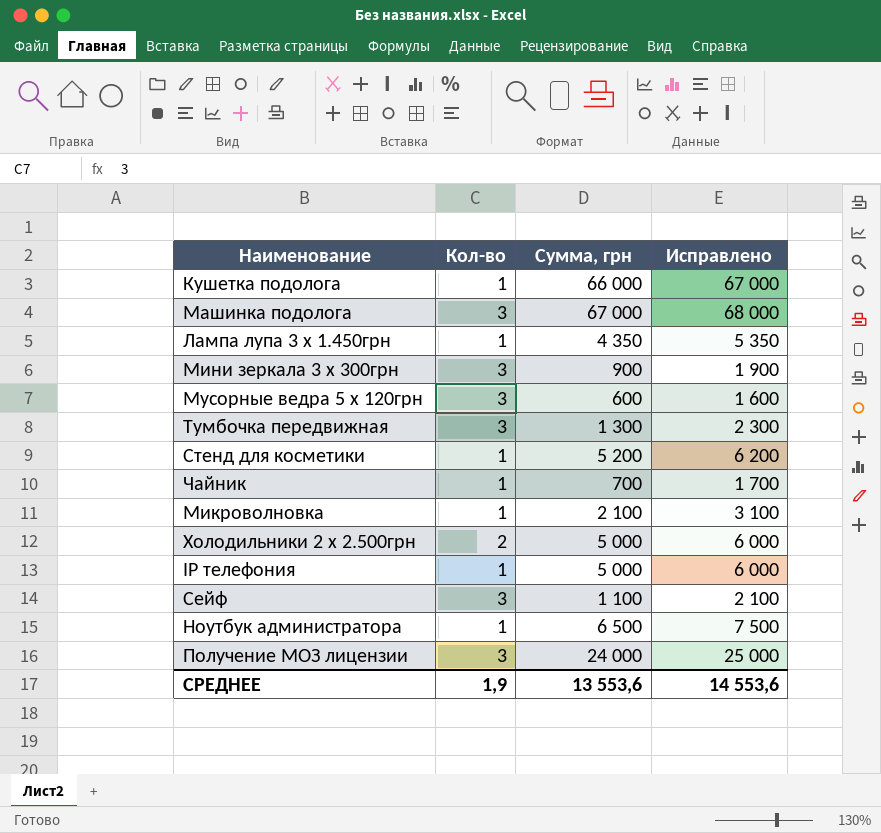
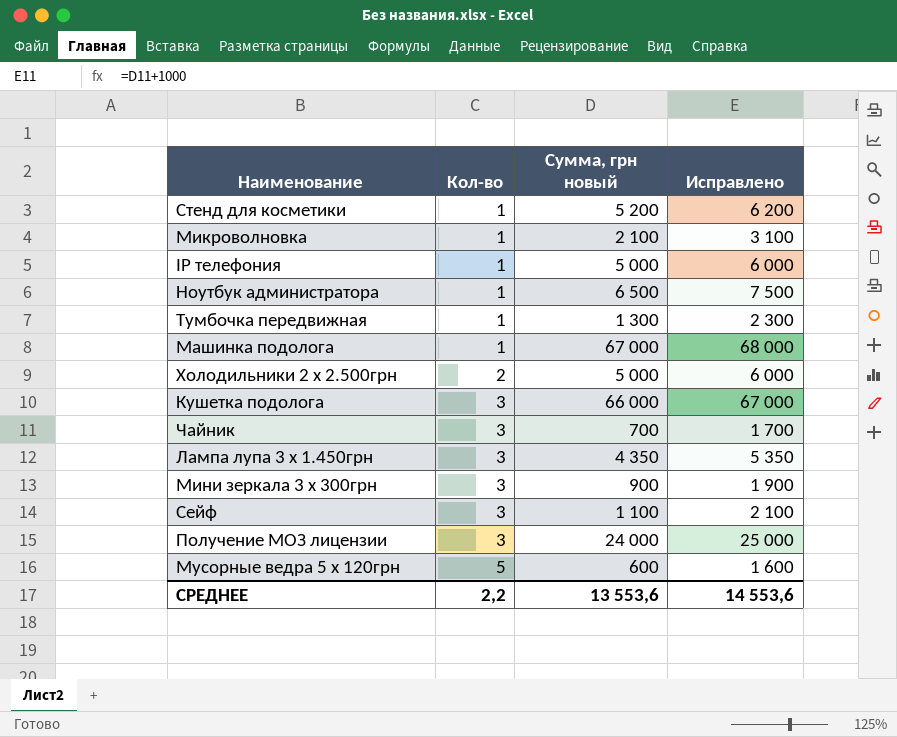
row order: none -> Кол-во ascending
column name: Сумма, грн -> Сумма, грн новый
Тумбочка передвижная | Кол-во: 3 -> 1
Машинка подолога | Кол-во: 3 -> 1
Кушетка подолога | Кол-во: 1 -> 3
Чайник | Кол-во: 1 -> 3
Лампа лупа 3 х 1.450грн | Кол-во: 1 -> 3
Мусорные ведра 5 х 120грн | Кол-во: 3 -> 5
СРЕДНЕЕ | Кол-во: 1,9 -> 2,2

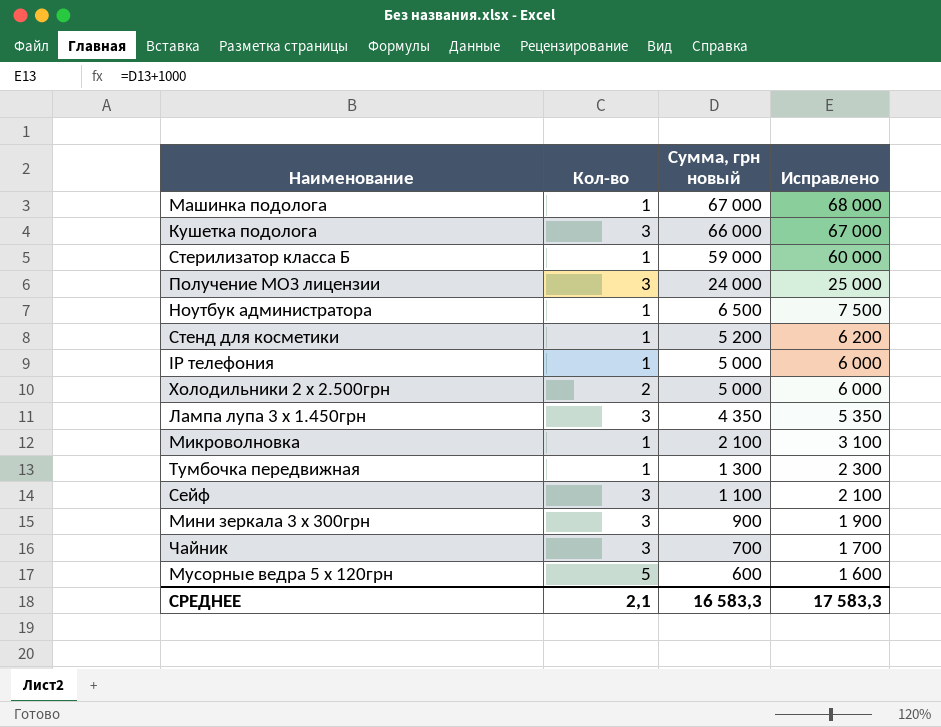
row order: Кол-во ascending -> Сумма, грн новый descending
row Стерилизатор класса Б: none -> 1 | 59 000 | 60 000
СРЕДНЕЕ | Кол-во: 2,2 -> 2,1
СРЕДНЕЕ | Сумма, грн новый: 13 553,6 -> 16 583,3
СРЕДНЕЕ | Исправлено: 14 553,6 -> 17 583,3

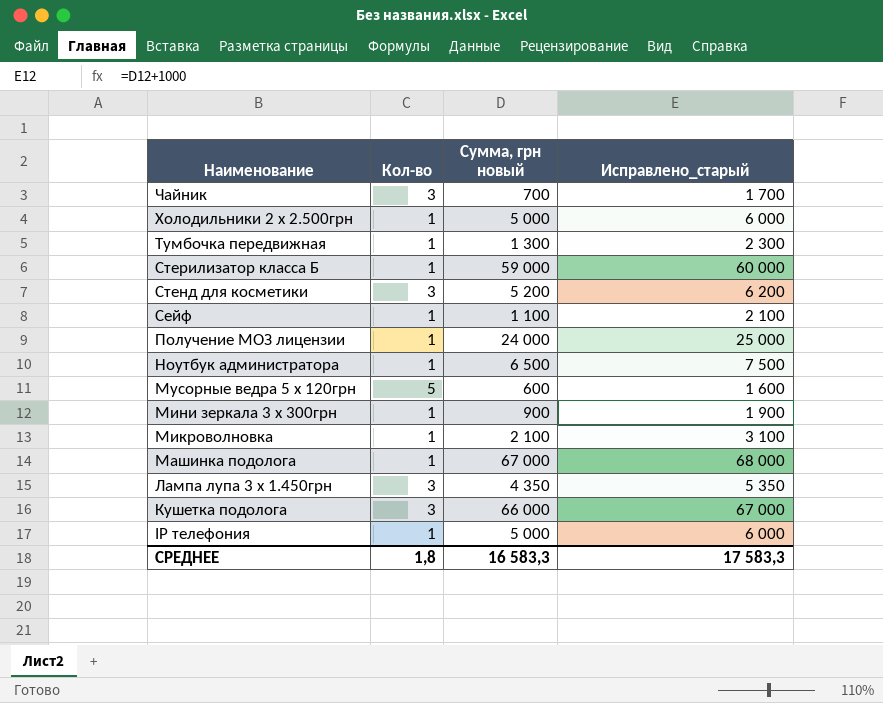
row order: Сумма, грн новый descending -> Наименование descending
column name: Исправлено -> Исправлено_старый
Холодильники 2 х 2.500грн | Кол-во: 2 -> 1
Стенд для косметики | Кол-во: 1 -> 3
Сейф | Кол-во: 3 -> 1
Получение МОЗ лицензии | Кол-во: 3 -> 1
Мини зеркала 3 х 300грн | Кол-во: 3 -> 1
СРЕДНЕЕ | Кол-во: 2,1 -> 1,8

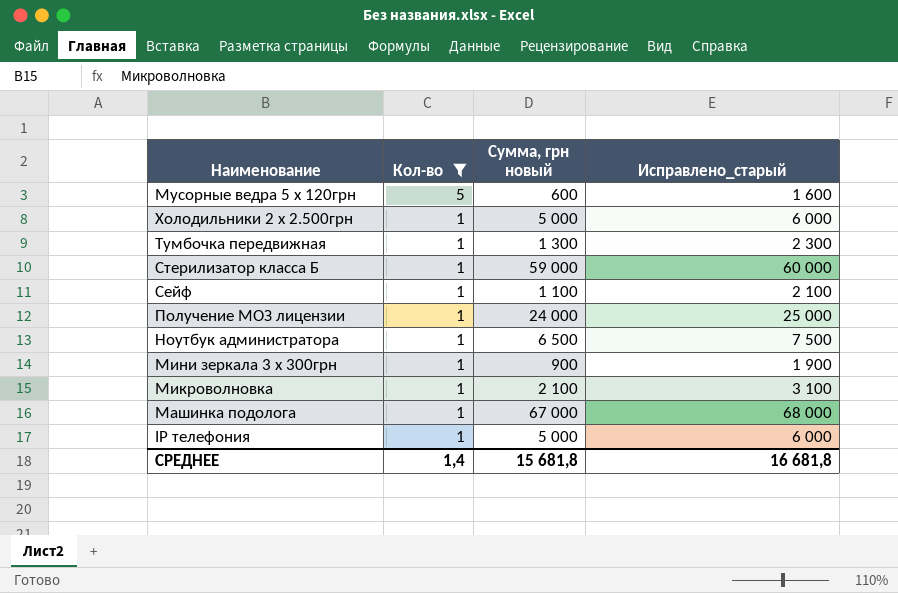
filter: none -> Кол-во != 3
row order: Наименование descending -> Кол-во descending
СРЕДНЕЕ | Кол-во: 1,8 -> 1,4
СРЕДНЕЕ | Сумма, грн новый: 16 583,3 -> 15 681,8
СРЕДНЕЕ | Исправлено_старый: 17 583,3 -> 16 681,8

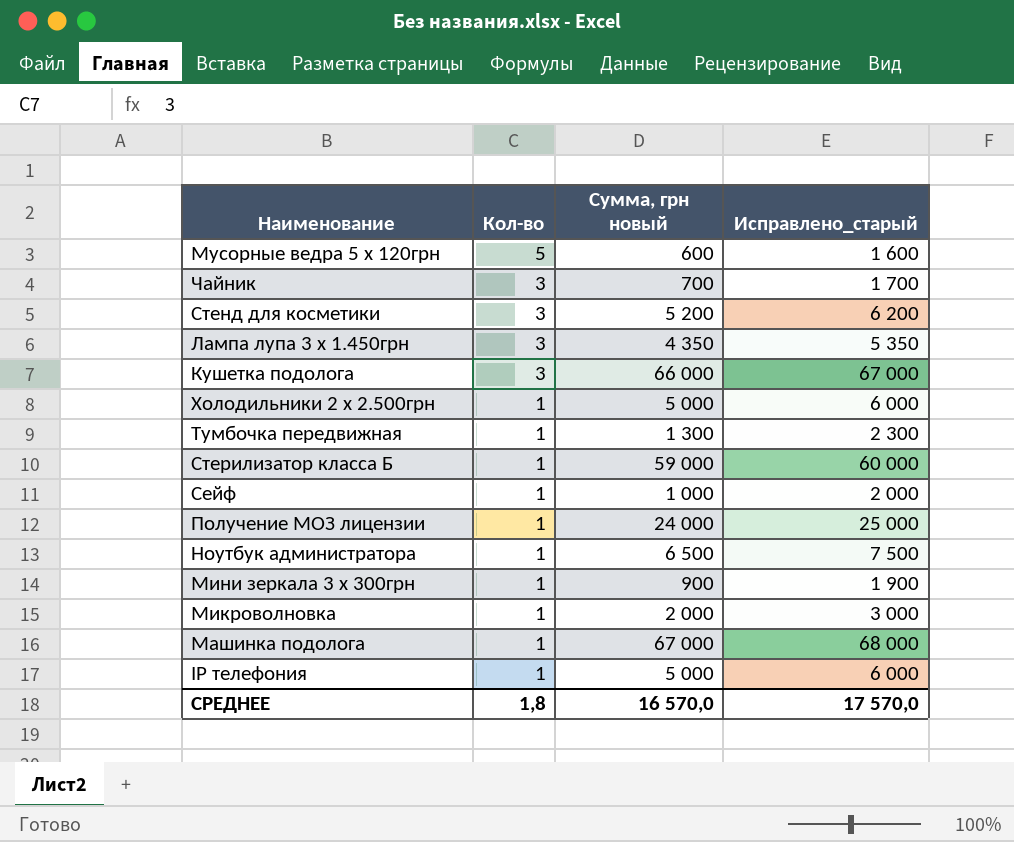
filter: Кол-во != 3 -> none
Сейф | Сумма, грн новый: 1 100 -> 1 000
Сейф | Исправлено_старый: 2 100 -> 2 000
Микроволновка | Сумма, грн новый: 2 100 -> 2 000
Микроволновка | Исправлено_старый: 3 100 -> 3 000
СРЕДНЕЕ | Кол-во: 1,4 -> 1,8
СРЕДНЕЕ | Сумма, грн новый: 15 681,8 -> 16 570,0
СРЕДНЕЕ | Исправлено_старый: 16 681,8 -> 17 570,0

